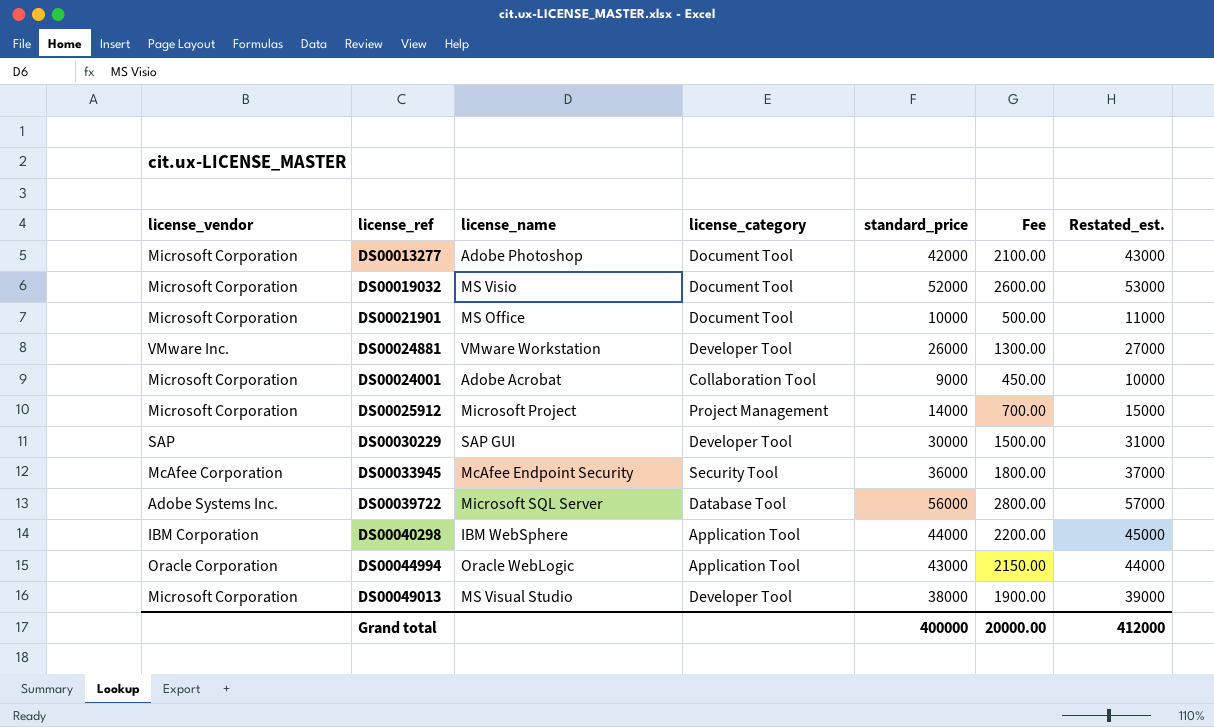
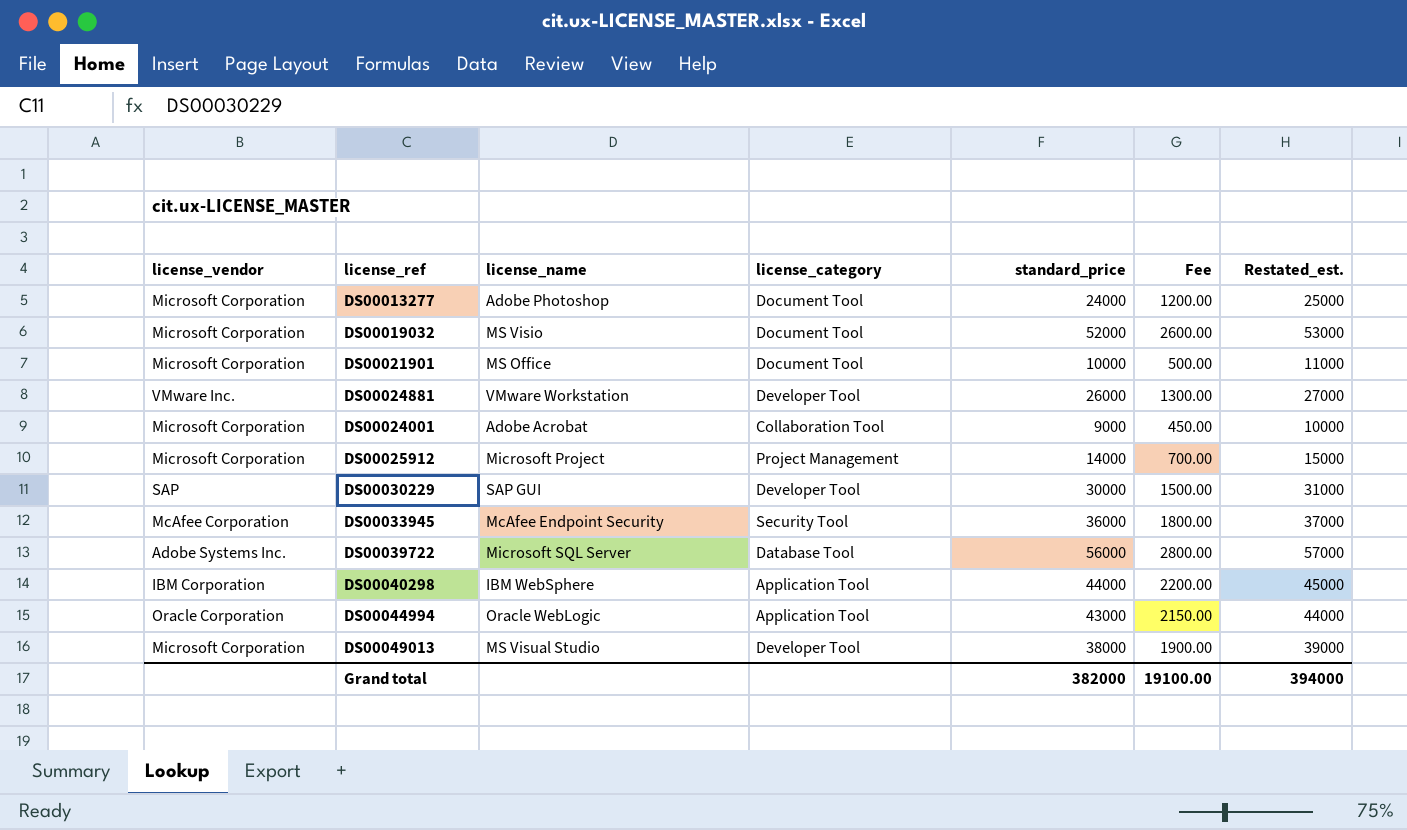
DS00013277 | standard_price: 42000 -> 24000
DS00013277 | Fee: 2100.00 -> 1200.00
DS00013277 | Restated_est.: 43000 -> 25000
Grand total | standard_price: 400000 -> 382000
Grand total | Fee: 20000.00 -> 19100.00
Grand total | Restated_est.: 412000 -> 394000

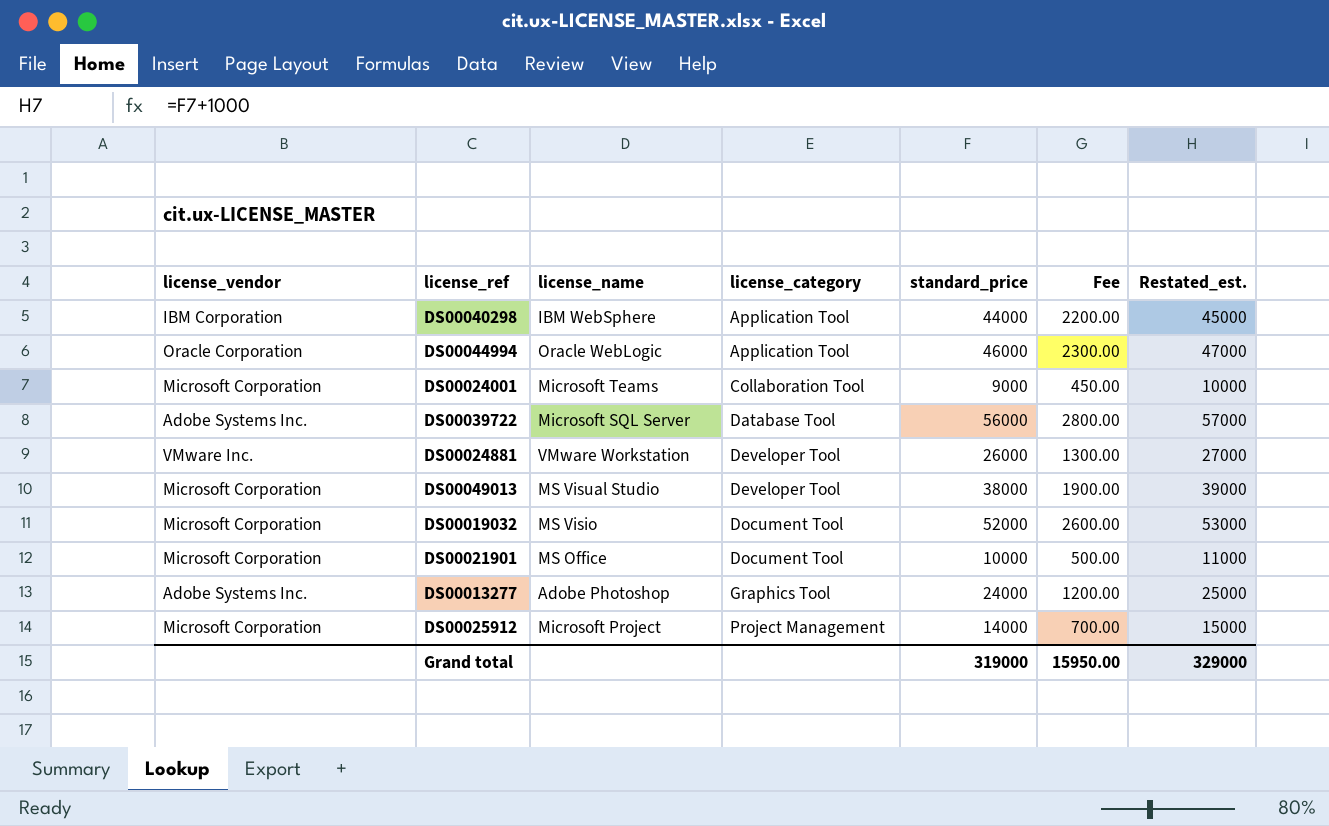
row order: none -> license_category ascending
row DS00030229: SAP | SAP GUI | Developer Tool | 30000 | 1500.00 | 31000 -> none
row DS00033945: McAfee Corporation | McAfee Endpoint Security | Security Tool | 36000 | 1800.00 | 37000 -> none
DS00044994 | standard_price: 43000 -> 46000
DS00044994 | Fee: 2150.00 -> 2300.00
DS00044994 | Restated_est.: 44000 -> 47000
DS00024001 | license_name: Adobe Acrobat -> Microsoft Teams
DS00013277 | license_vendor: Microsoft Corporation -> Adobe Systems Inc.
DS00013277 | license_category: Document Tool -> Graphics Tool
Grand total | standard_price: 382000 -> 319000
Grand total | Fee: 19100.00 -> 15950.00
Grand total | Restated_est.: 394000 -> 329000

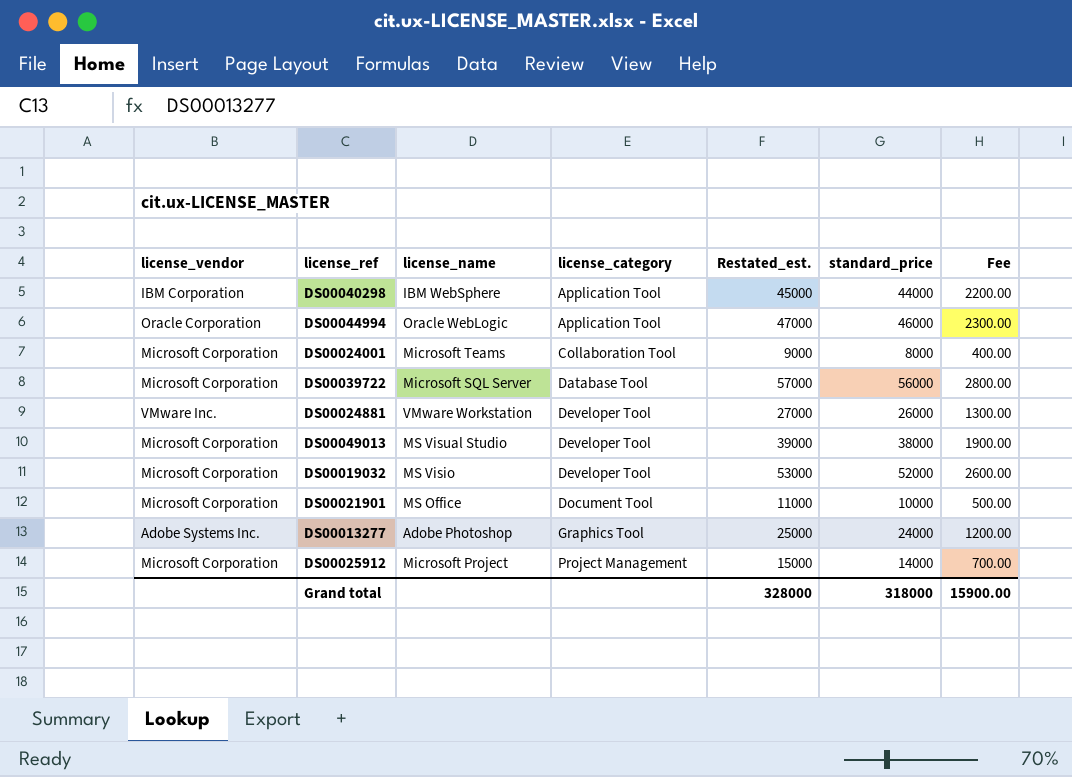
column Restated_est. | position: 7 -> 5
DS00024001 | Restated_est.: 10000 -> 9000
DS00024001 | standard_price: 9000 -> 8000
DS00024001 | Fee: 450.00 -> 400.00
DS00039722 | license_vendor: Adobe Systems Inc. -> Microsoft Corporation
DS00019032 | license_category: Document Tool -> Developer Tool
Grand total | Restated_est.: 329000 -> 328000
Grand total | standard_price: 319000 -> 318000
Grand total | Fee: 15950.00 -> 15900.00

